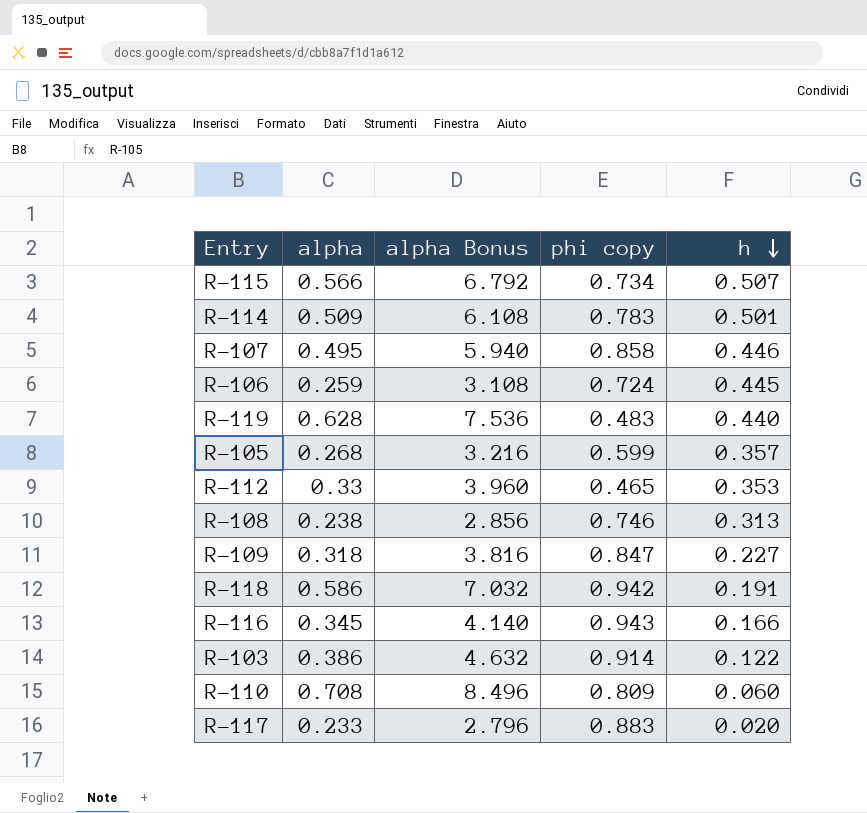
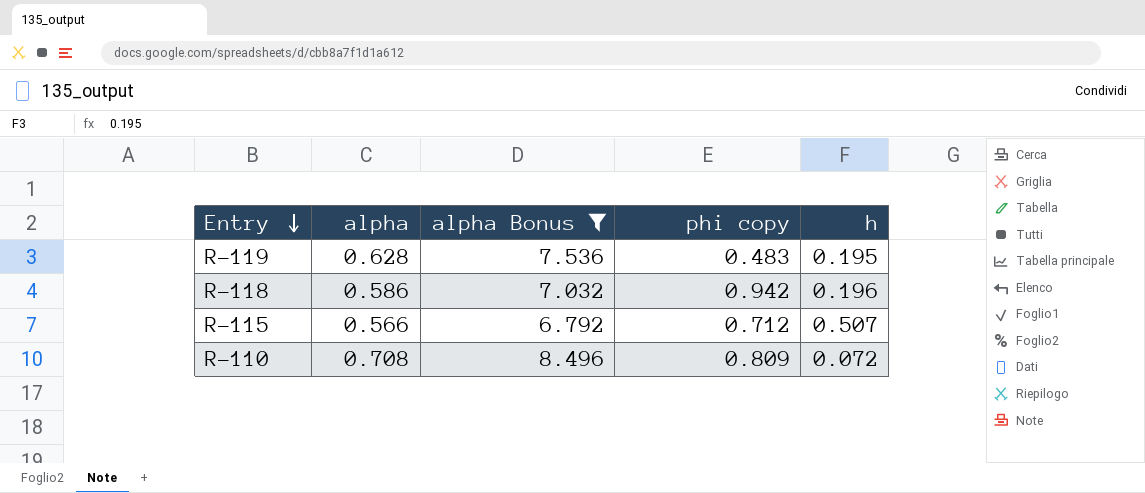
filter: none -> alpha Bonus >= 6.792
row order: h descending -> Entry descending
R-119 | h: 0.440 -> 0.195
R-118 | h: 0.191 -> 0.196
R-115 | phi copy: 0.734 -> 0.712
R-110 | h: 0.060 -> 0.072

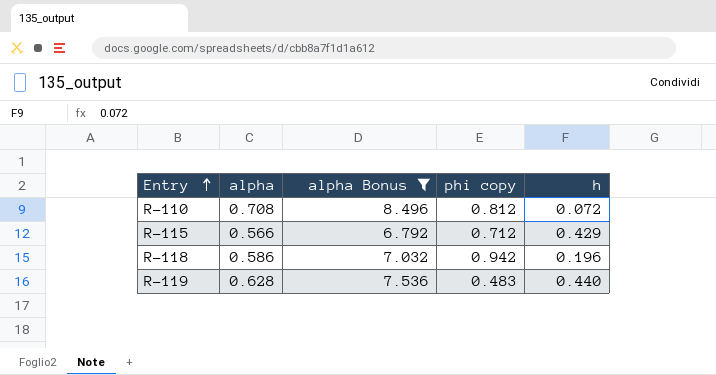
row order: Entry descending -> Entry ascending
R-110 | phi copy: 0.809 -> 0.812
R-115 | h: 0.507 -> 0.429
R-119 | h: 0.195 -> 0.440

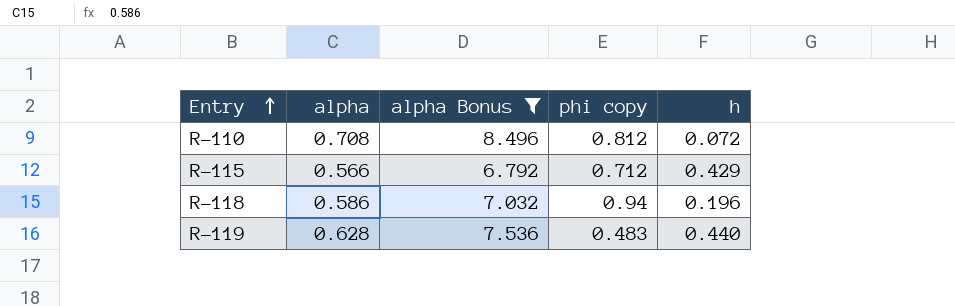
R-118 | phi copy: 0.942 -> 0.94

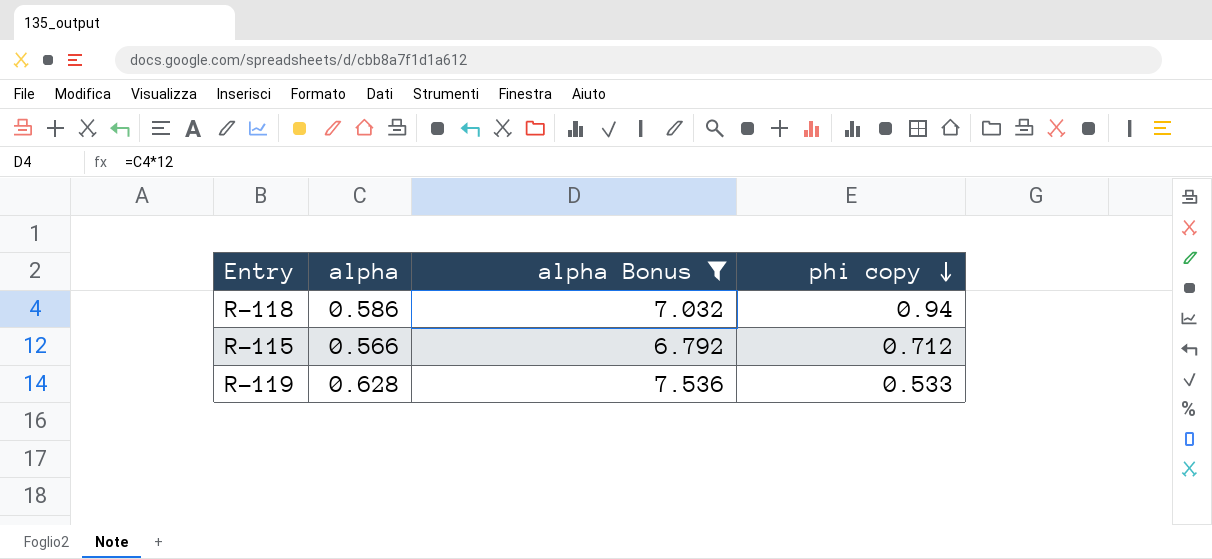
row order: Entry ascending -> phi copy descending
column h | position: 5 -> none
row R-110: 0.708 | 8.496 | 0.812 | 0.072 -> none
R-119 | phi copy: 0.483 -> 0.533

